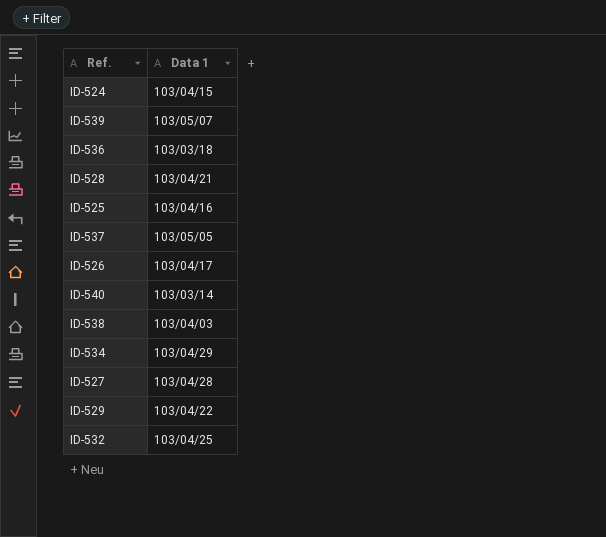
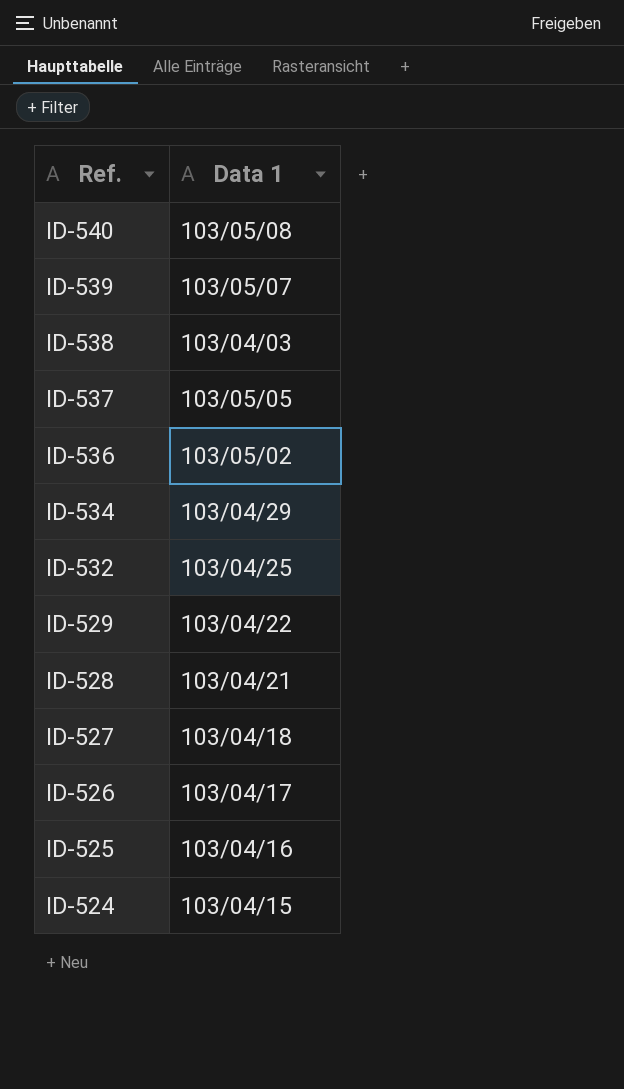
row order: none -> Ref. descending
ID-540 | Data 1: 103/03/14 -> 103/05/08
ID-536 | Data 1: 103/03/18 -> 103/05/02
ID-527 | Data 1: 103/04/28 -> 103/04/18

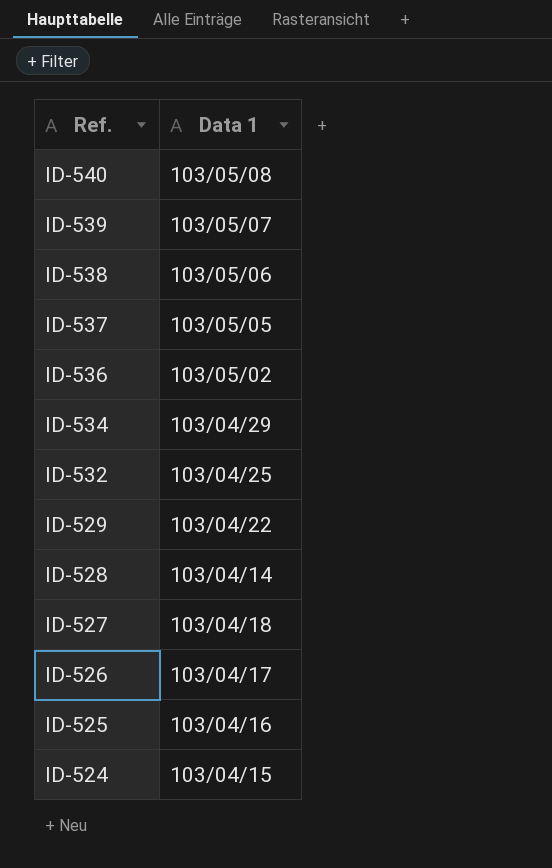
ID-538 | Data 1: 103/04/03 -> 103/05/06
ID-528 | Data 1: 103/04/21 -> 103/04/14

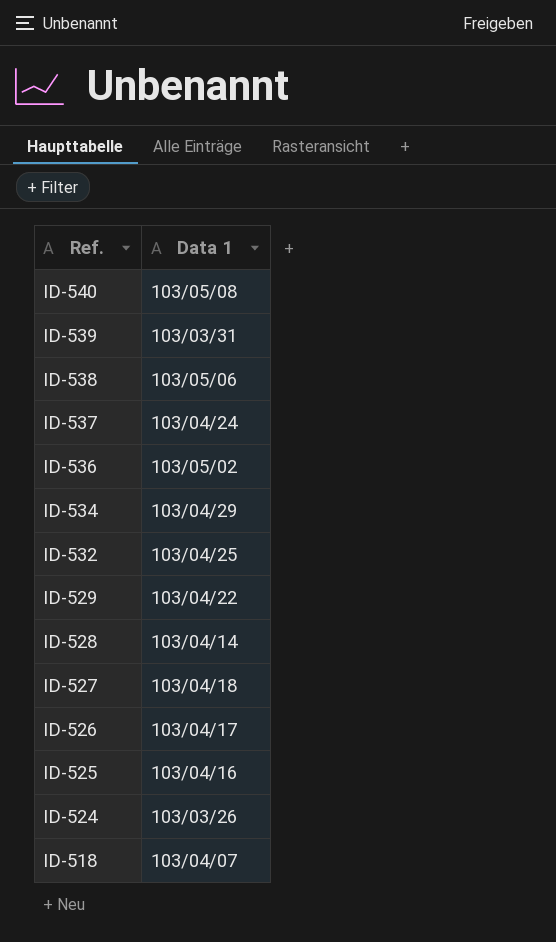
ID-539 | Data 1: 103/05/07 -> 103/03/31
ID-537 | Data 1: 103/05/05 -> 103/04/24
ID-524 | Data 1: 103/04/15 -> 103/03/26
row ID-518: none -> 103/04/07

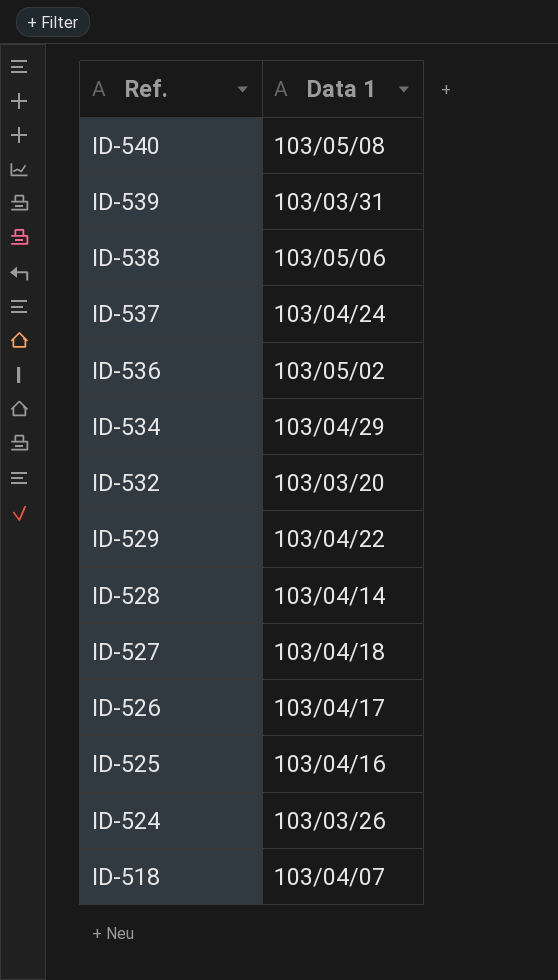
ID-532 | Data 1: 103/04/25 -> 103/03/20

